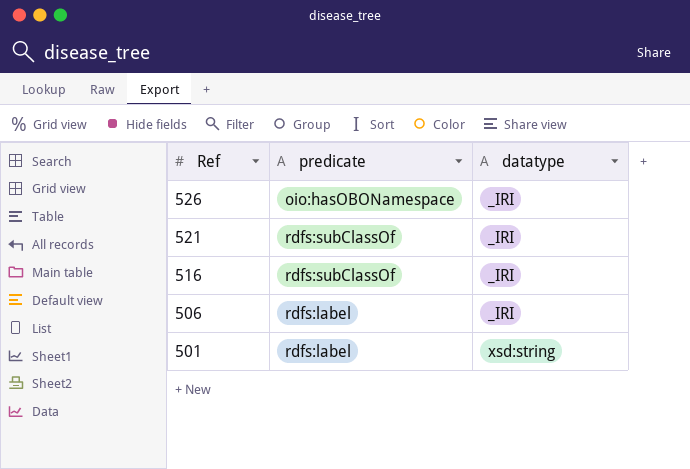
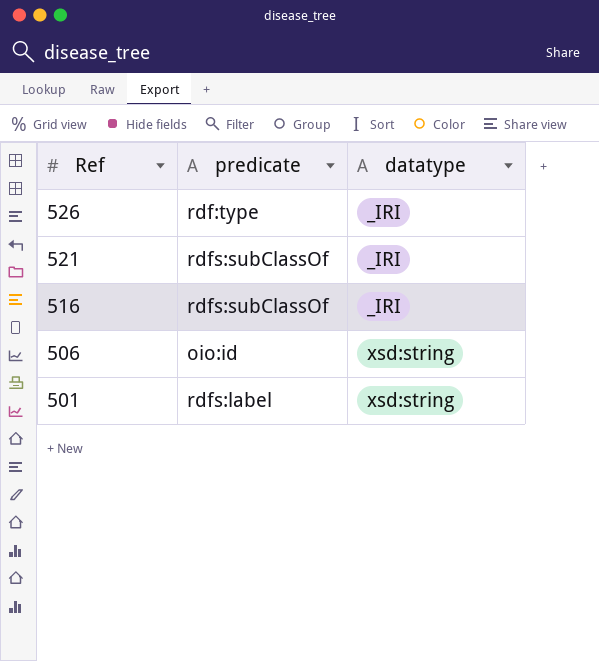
526 | predicate: oio:hasOBONamespace -> rdf:type
506 | predicate: rdfs:label -> oio:id
506 | datatype: _IRI -> xsd:string

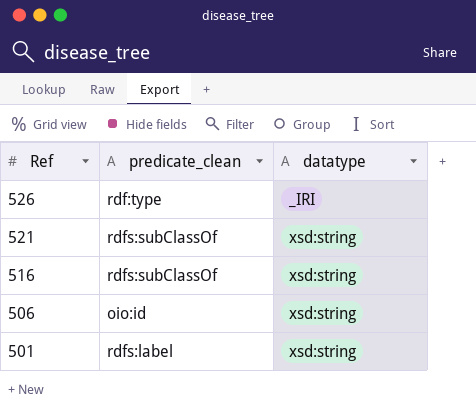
column name: predicate -> predicate_clean
521 | datatype: _IRI -> xsd:string
516 | datatype: _IRI -> xsd:string

